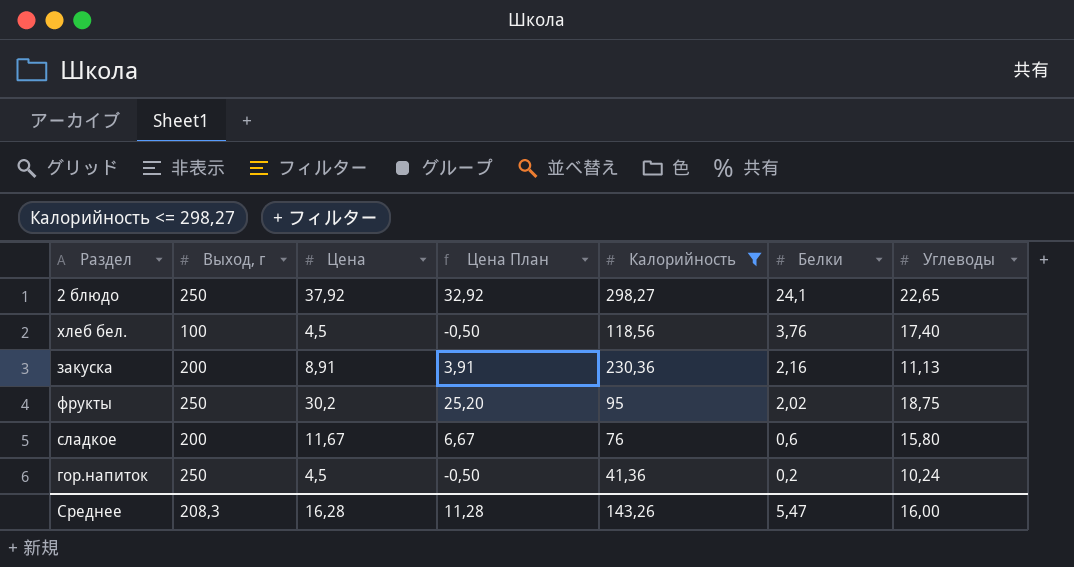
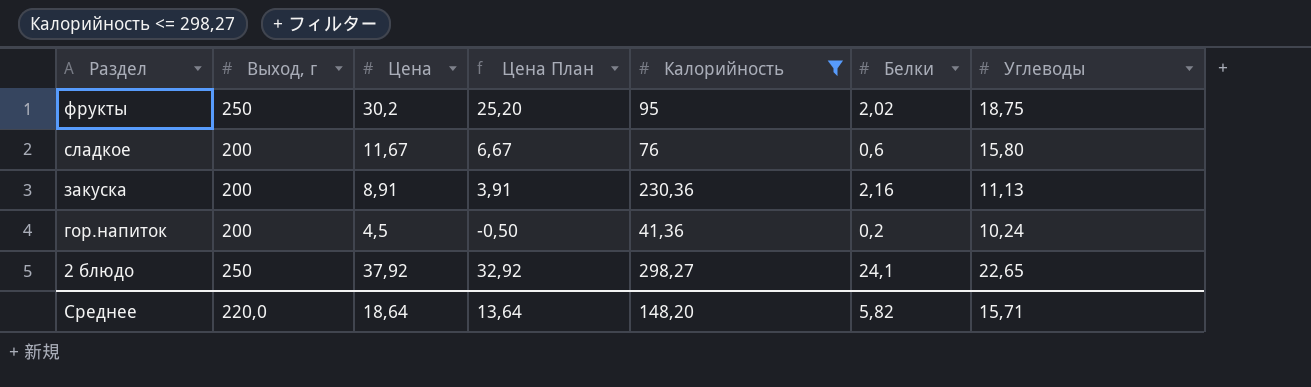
row order: Белки descending -> Раздел descending
row хлеб бел.: 100 | 4,5 | -0,50 | 118,56 | 3,76 | 17,40 -> none
гор.напиток | Выход, г: 250 -> 200
Среднее | Выход, г: 208,3 -> 220,0
Среднее | Цена: 16,28 -> 18,64
Среднее | Цена План: 11,28 -> 13,64
Среднее | Калорийность: 143,26 -> 148,20
Среднее | Белки: 5,47 -> 5,82
Среднее | Углеводы: 16,00 -> 15,71

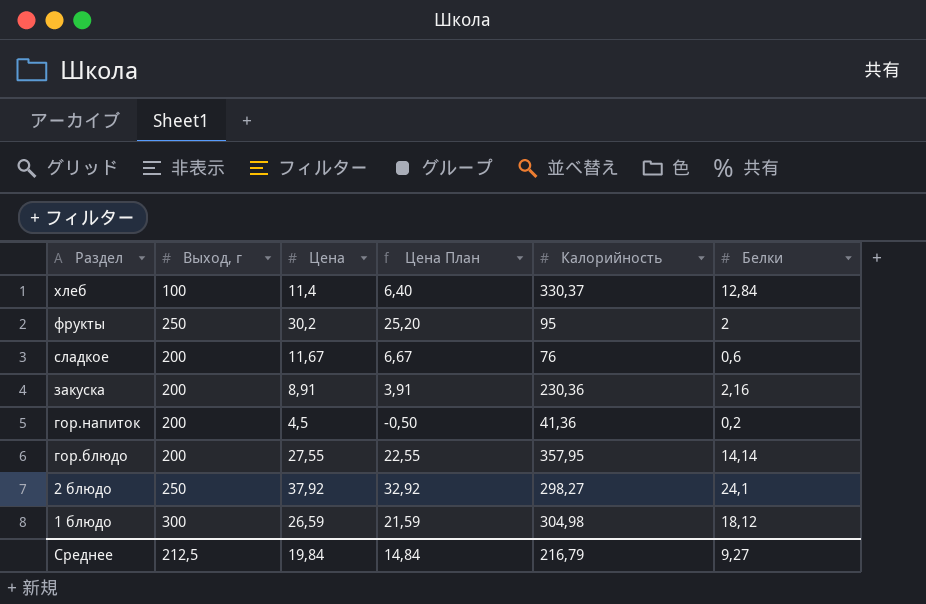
filter: Калорийность <= 298,27 -> none
column Углеводы | position: 7 -> none
фрукты | Белки: 2,02 -> 2
Среднее | Выход, г: 220,0 -> 212,5
Среднее | Цена: 18,64 -> 19,84
Среднее | Цена План: 13,64 -> 14,84
Среднее | Калорийность: 148,20 -> 216,79
Среднее | Белки: 5,82 -> 9,27

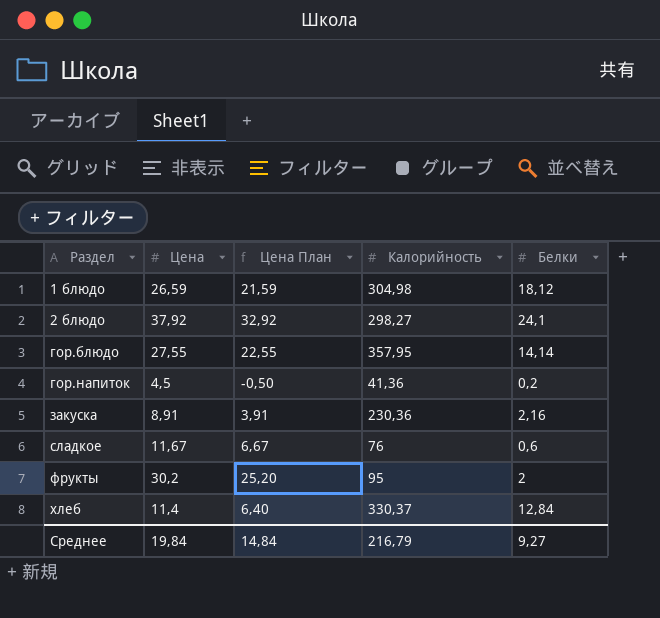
row order: Раздел descending -> Раздел ascending
column Выход, г | position: 2 -> none

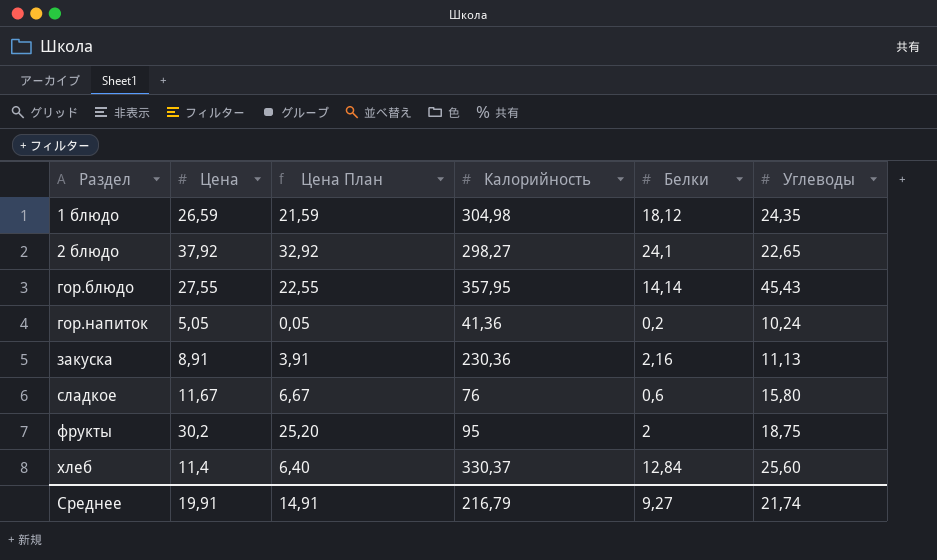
column Углеводы | position: none -> 6
гор.напиток | Цена: 4,5 -> 5,05
гор.напиток | Цена План: -0,50 -> 0,05
Среднее | Цена: 19,84 -> 19,91
Среднее | Цена План: 14,84 -> 14,91

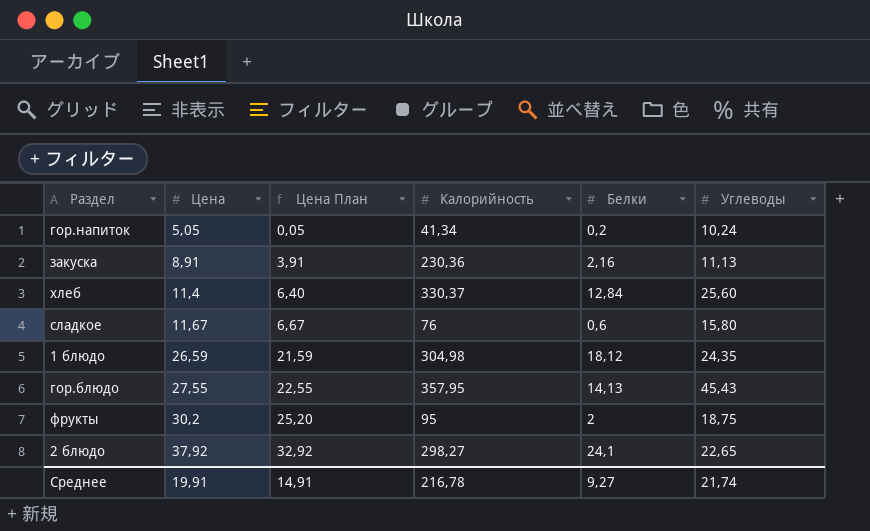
row order: Раздел ascending -> Цена ascending
гор.напиток | Калорийность: 41,36 -> 41,34
гор.блюдо | Белки: 14,14 -> 14,13
Среднее | Калорийность: 216,79 -> 216,78

